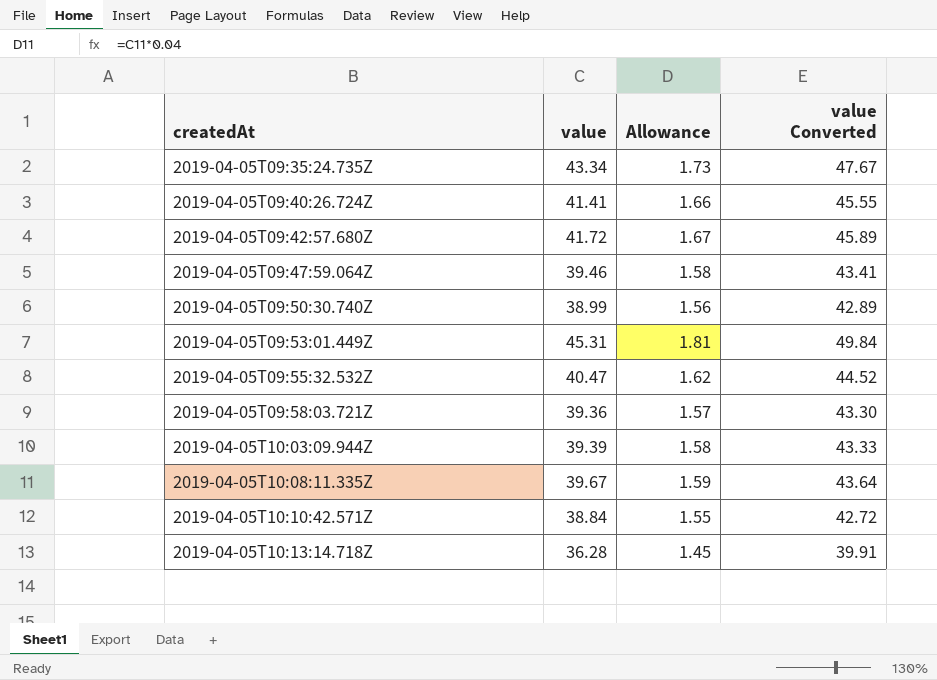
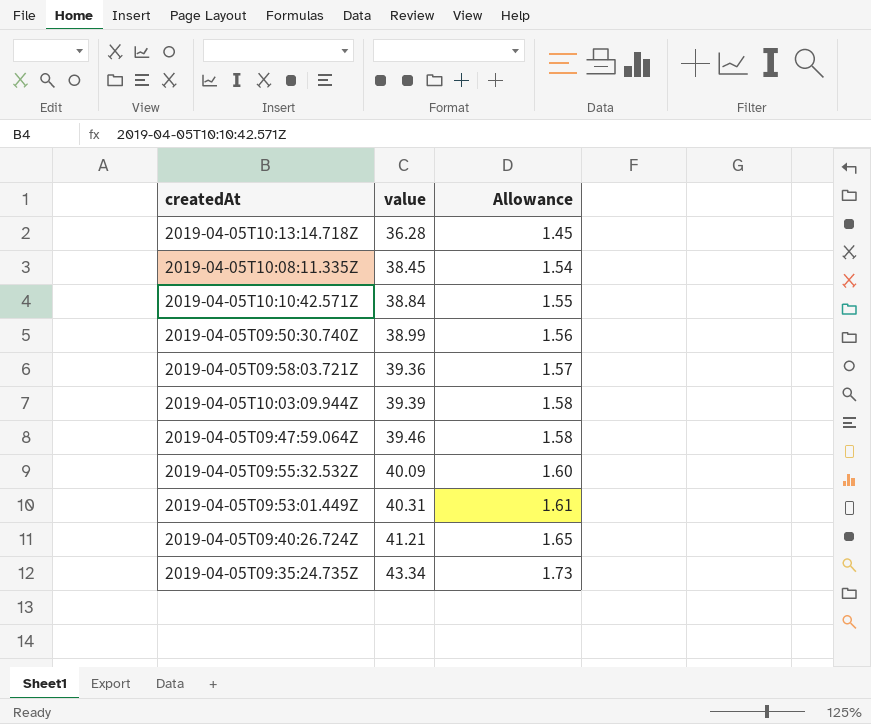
row order: createdAt ascending -> value ascending
column value Converted | formula: [value] * 1.1 -> none
row 2019-04-05T09:42:57.680Z: 41.72 | 1.67 | 45.89 -> none
2019-04-05T10:08:11.335Z | value: 39.67 -> 38.45
2019-04-05T10:08:11.335Z | Allowance: 1.59 -> 1.54
2019-04-05T09:55:32.532Z | value: 40.47 -> 40.09
2019-04-05T09:55:32.532Z | Allowance: 1.62 -> 1.60
2019-04-05T09:53:01.449Z | value: 45.31 -> 40.31
2019-04-05T09:53:01.449Z | Allowance: 1.81 -> 1.61
2019-04-05T09:40:26.724Z | value: 41.41 -> 41.21
2019-04-05T09:40:26.724Z | Allowance: 1.66 -> 1.65

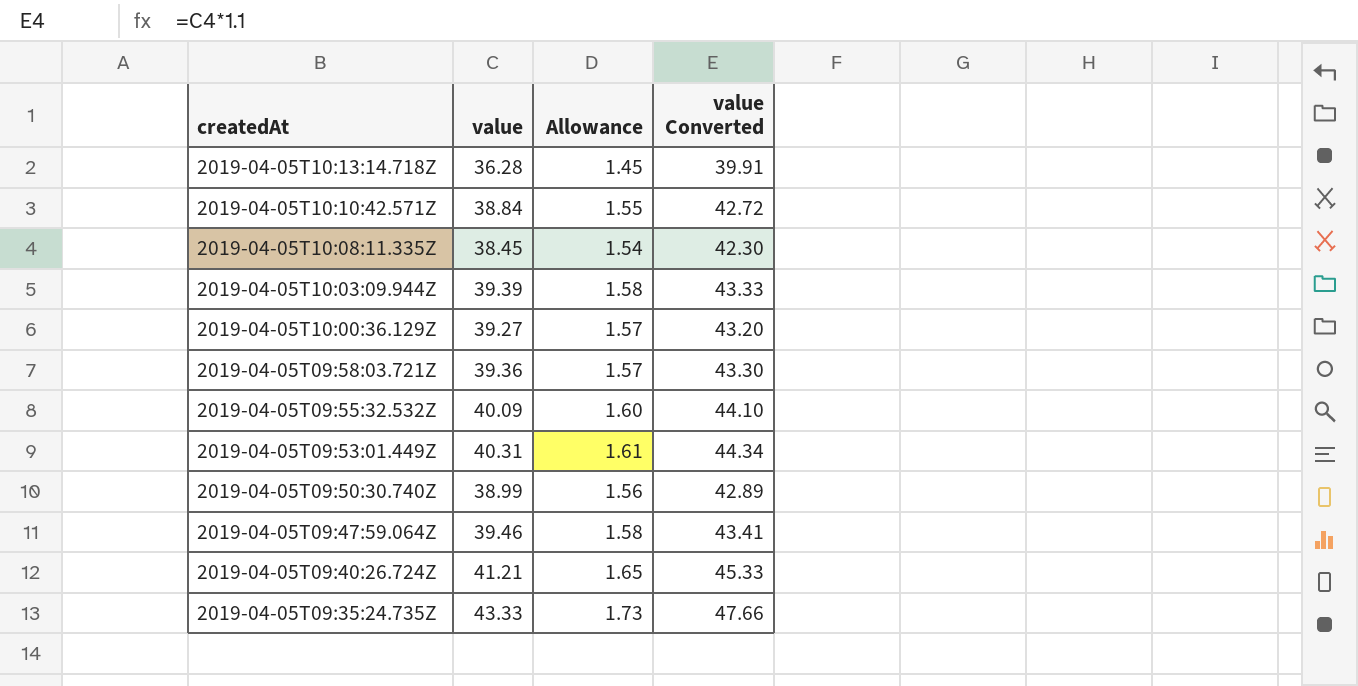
row order: value ascending -> createdAt descending
column value Converted | formula: none -> [value] * 1.1
row 2019-04-05T10:00:36.129Z: none -> 39.27 | 1.57 | 43.20
2019-04-05T09:35:24.735Z | value: 43.34 -> 43.33

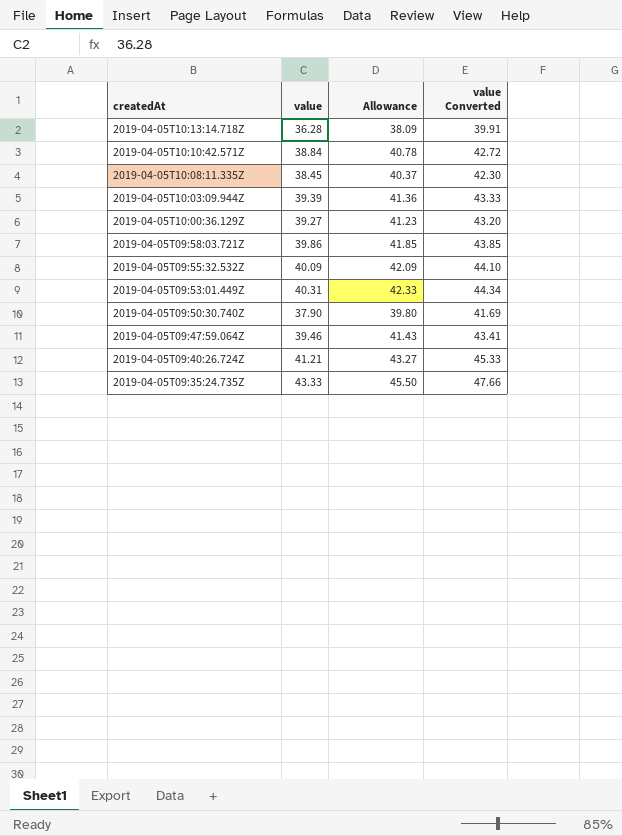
column Allowance | formula: [value] * 0.04 -> [value] * 1.05
2019-04-05T09:58:03.721Z | value: 39.36 -> 39.86
2019-04-05T09:58:03.721Z | value Converted: 43.30 -> 43.85
2019-04-05T09:50:30.740Z | value: 38.99 -> 37.90
2019-04-05T09:50:30.740Z | value Converted: 42.89 -> 41.69

